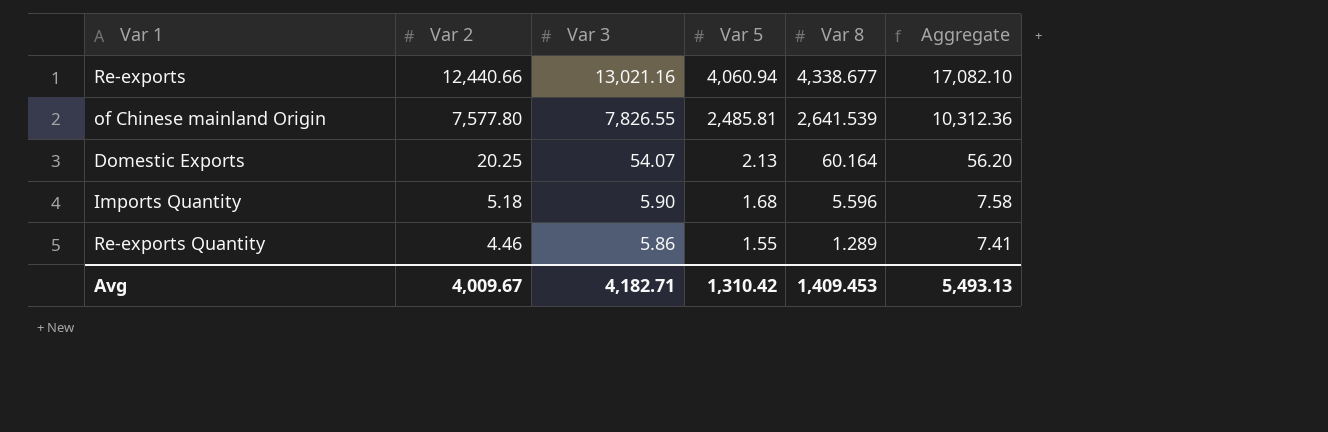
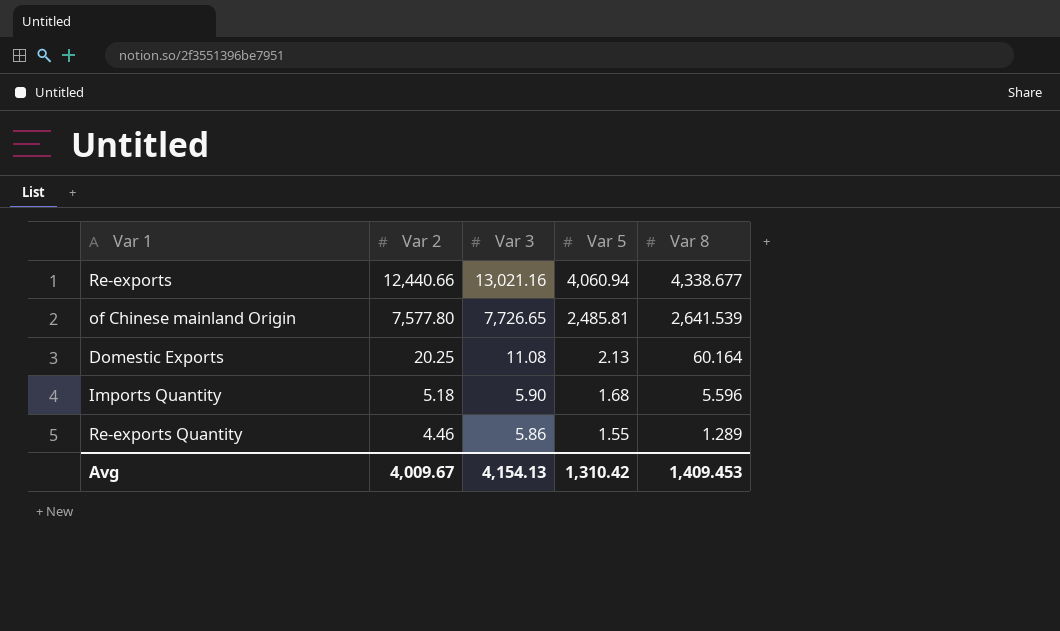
column Aggregate | formula: [Var 3] + [Var 5] -> none
of Chinese mainland Origin | Var 3: 7,826.55 -> 7,726.65
Domestic Exports | Var 3: 54.07 -> 11.08
Avg | Var 3: 4,182.71 -> 4,154.13

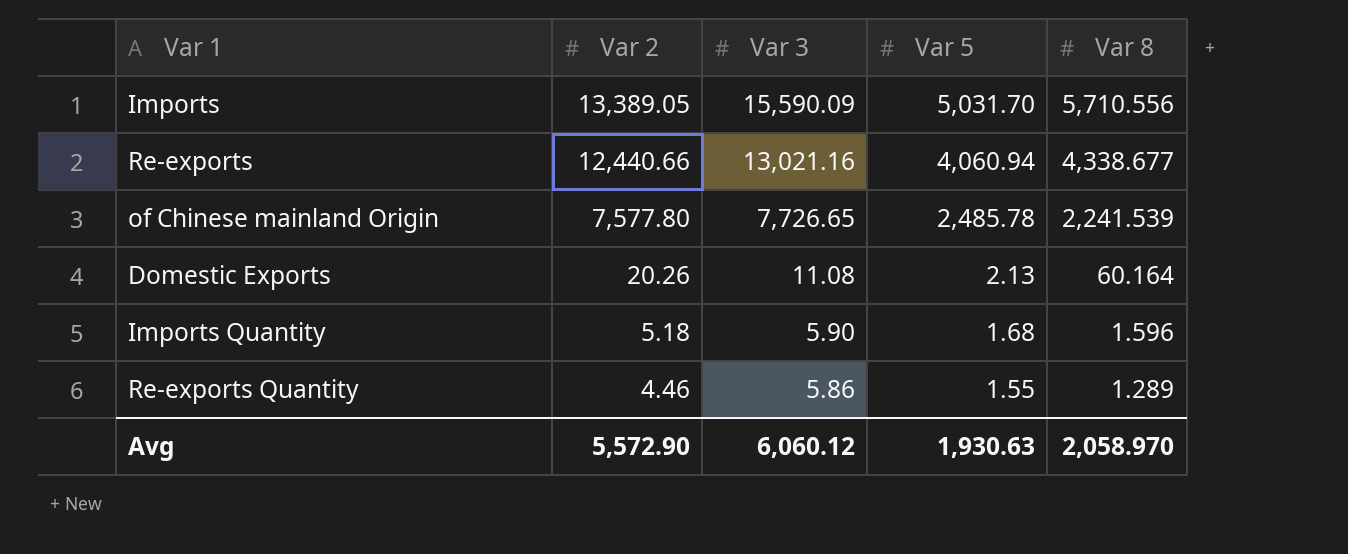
row Imports: none -> 13,389.05 | 15,590.09 | 5,031.70 | 5,710.556
of Chinese mainland Origin | Var 5: 2,485.81 -> 2,485.78
of Chinese mainland Origin | Var 8: 2,641.539 -> 2,241.539
Domestic Exports | Var 2: 20.25 -> 20.26
Imports Quantity | Var 8: 5.596 -> 1.596
Avg | Var 2: 4,009.67 -> 5,572.90
Avg | Var 3: 4,154.13 -> 6,060.12
Avg | Var 5: 1,310.42 -> 1,930.63
Avg | Var 8: 1,409.453 -> 2,058.970

